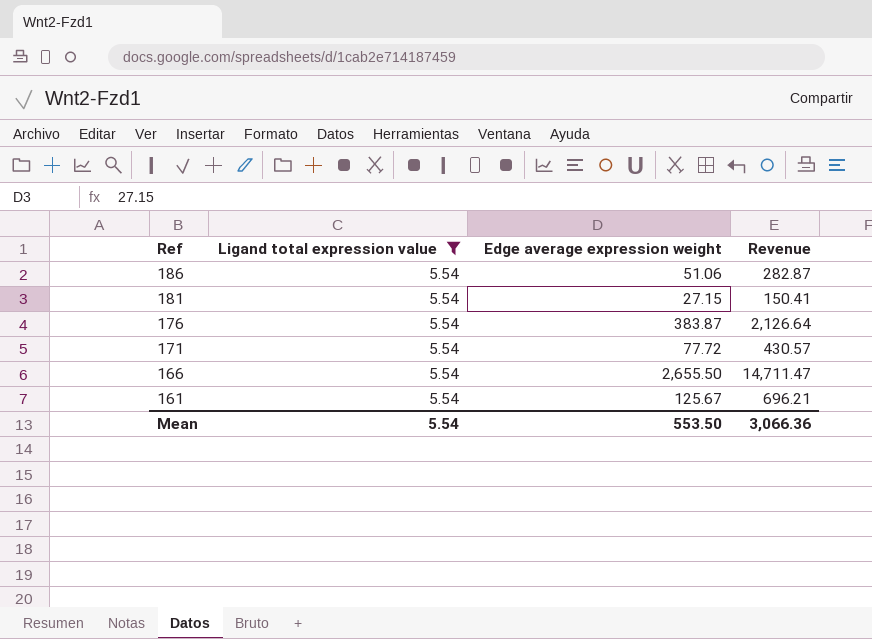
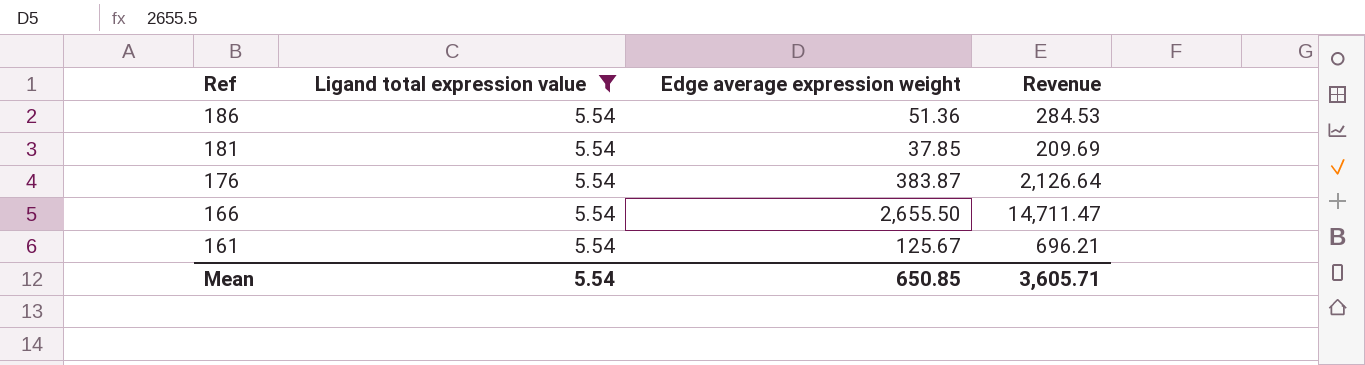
row 171: 5.54 | 77.72 | 430.57 -> none
186 | Edge average expression weight: 51.06 -> 51.36
186 | Revenue: 282.87 -> 284.53
181 | Edge average expression weight: 27.15 -> 37.85
181 | Revenue: 150.41 -> 209.69
Mean | Edge average expression weight: 553.50 -> 650.85
Mean | Revenue: 3,066.36 -> 3,605.71

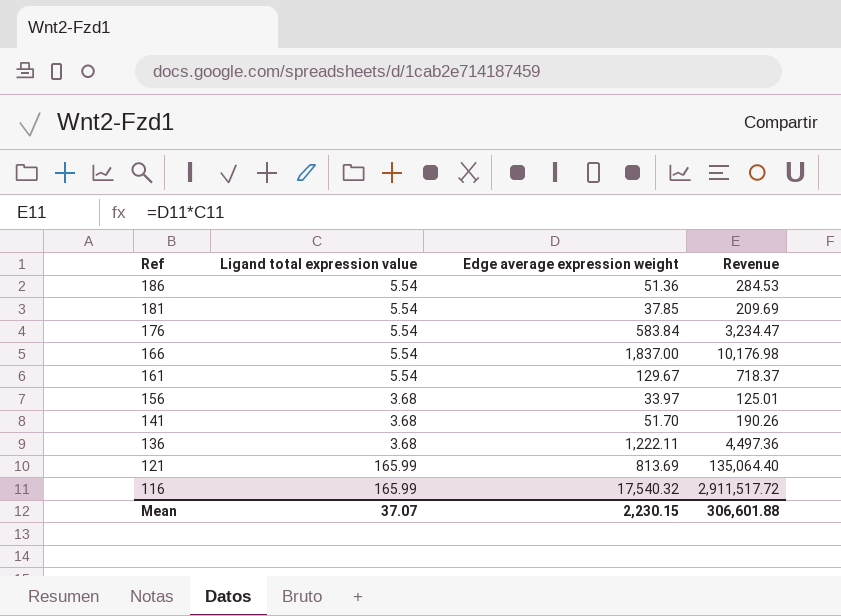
filter: Ligand total expression value = 5.54 -> none
176 | Edge average expression weight: 383.87 -> 583.84
176 | Revenue: 2,126.64 -> 3,234.47
166 | Edge average expression weight: 2,655.50 -> 1,837.00
166 | Revenue: 14,711.47 -> 10,176.98
161 | Edge average expression weight: 125.67 -> 129.67
161 | Revenue: 696.21 -> 718.37
Mean | Ligand total expression value: 5.54 -> 37.07
Mean | Edge average expression weight: 650.85 -> 2,230.15
Mean | Revenue: 3,605.71 -> 306,601.88

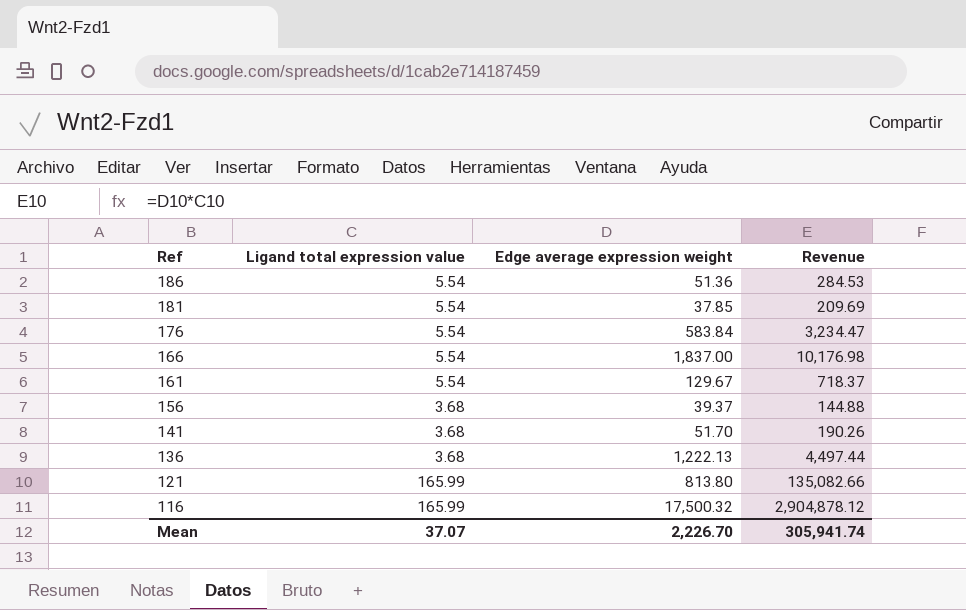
156 | Edge average expression weight: 33.97 -> 39.37
156 | Revenue: 125.01 -> 144.88
136 | Edge average expression weight: 1,222.11 -> 1,222.13
136 | Revenue: 4,497.36 -> 4,497.44
121 | Edge average expression weight: 813.69 -> 813.80
121 | Revenue: 135,064.40 -> 135,082.66
116 | Edge average expression weight: 17,540.32 -> 17,500.32
116 | Revenue: 2,911,517.72 -> 2,904,878.12
Mean | Edge average expression weight: 2,230.15 -> 2,226.70
Mean | Revenue: 306,601.88 -> 305,941.74

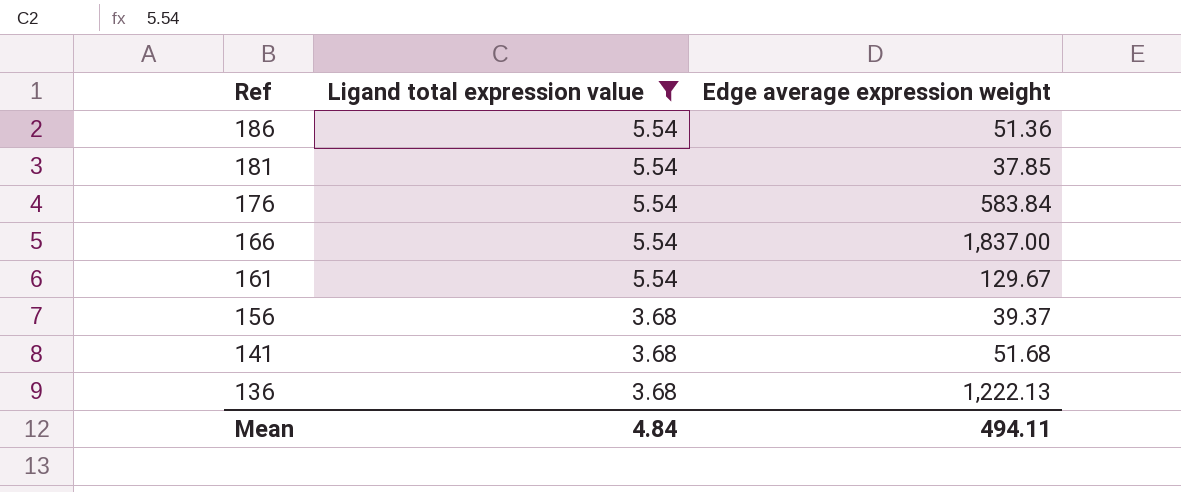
filter: none -> Ligand total expression value != 165.99
column Revenue | formula: [Ligand total expression value] * [Edge average expression weight] -> none
141 | Edge average expression weight: 51.70 -> 51.68
Mean | Ligand total expression value: 37.07 -> 4.84
Mean | Edge average expression weight: 2,226.70 -> 494.11

